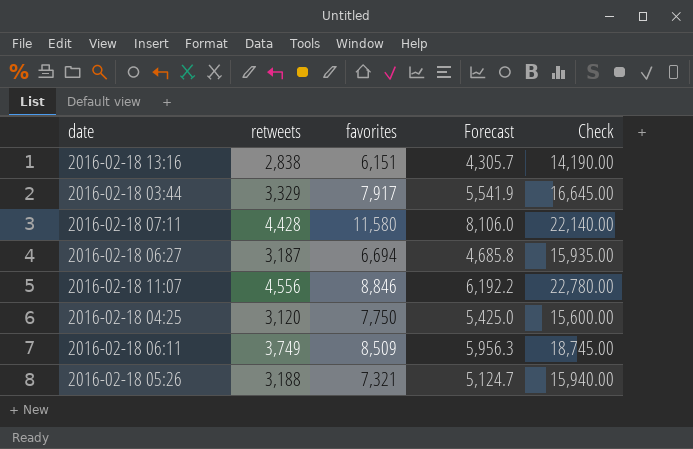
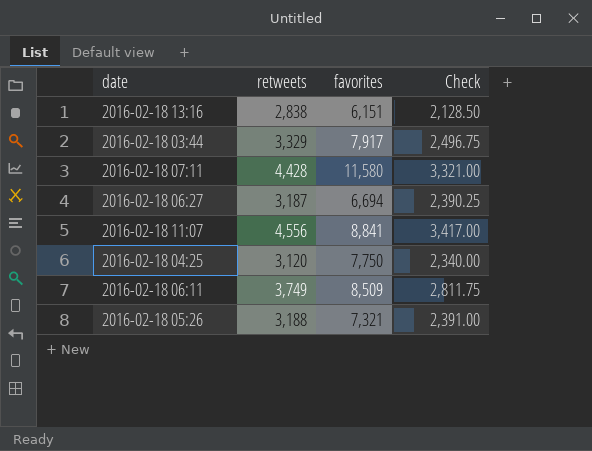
column Forecast | formula: [favorites] * 0.7 -> none
column Check | formula: [retweets] * 5 -> [retweets] * 0.75
2016-02-18 11:07 | favorites: 8,846 -> 8,841

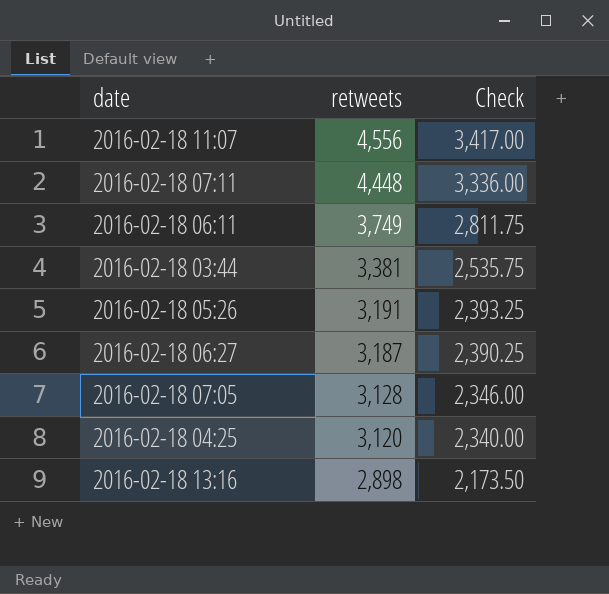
row order: none -> retweets descending
column favorites | position: 3 -> none
2016-02-18 07:11 | retweets: 4,428 -> 4,448
2016-02-18 07:11 | Check: 3,321.00 -> 3,336.00
2016-02-18 03:44 | retweets: 3,329 -> 3,381
2016-02-18 03:44 | Check: 2,496.75 -> 2,535.75
2016-02-18 05:26 | retweets: 3,188 -> 3,191
2016-02-18 05:26 | Check: 2,391.00 -> 2,393.25
row 2016-02-18 07:05: none -> 3,128 | 2,346.00
2016-02-18 13:16 | retweets: 2,838 -> 2,898
2016-02-18 13:16 | Check: 2,128.50 -> 2,173.50

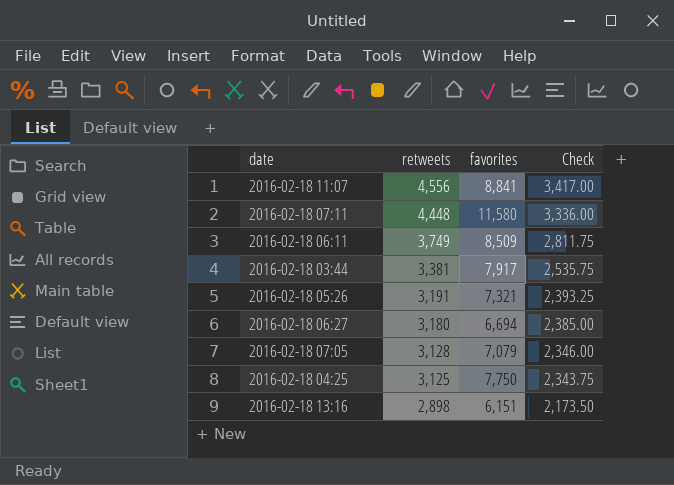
column favorites | position: none -> 3
2016-02-18 06:27 | retweets: 3,187 -> 3,180
2016-02-18 06:27 | Check: 2,390.25 -> 2,385.00
2016-02-18 04:25 | retweets: 3,120 -> 3,125
2016-02-18 04:25 | Check: 2,340.00 -> 2,343.75

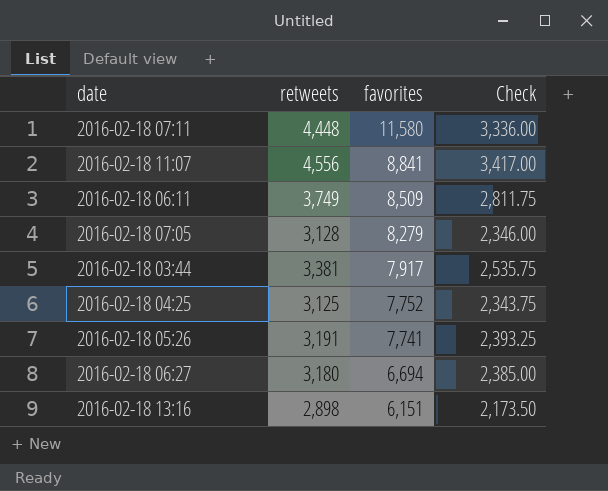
row order: retweets descending -> favorites descending
2016-02-18 07:05 | favorites: 7,079 -> 8,279
2016-02-18 04:25 | favorites: 7,750 -> 7,752
2016-02-18 05:26 | favorites: 7,321 -> 7,741

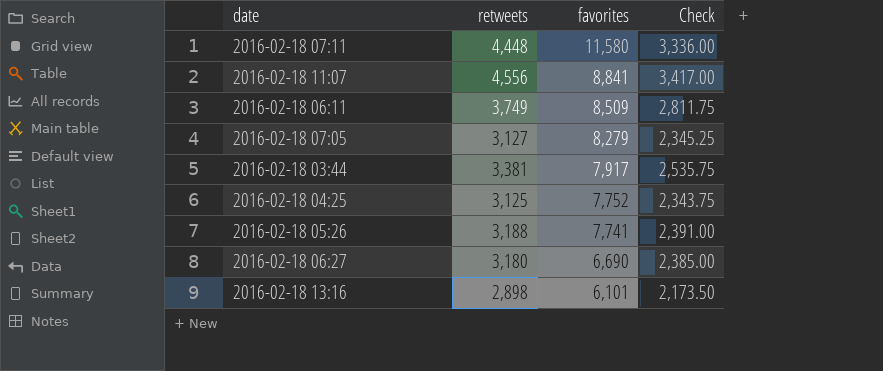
2016-02-18 07:05 | retweets: 3,128 -> 3,127
2016-02-18 07:05 | Check: 2,346.00 -> 2,345.25
2016-02-18 05:26 | retweets: 3,191 -> 3,188
2016-02-18 05:26 | Check: 2,393.25 -> 2,391.00
2016-02-18 06:27 | favorites: 6,694 -> 6,690
2016-02-18 13:16 | favorites: 6,151 -> 6,101

